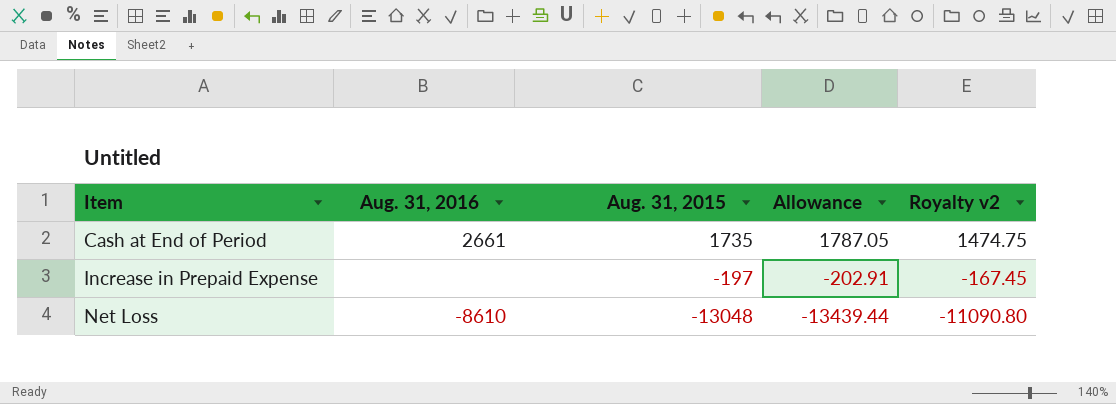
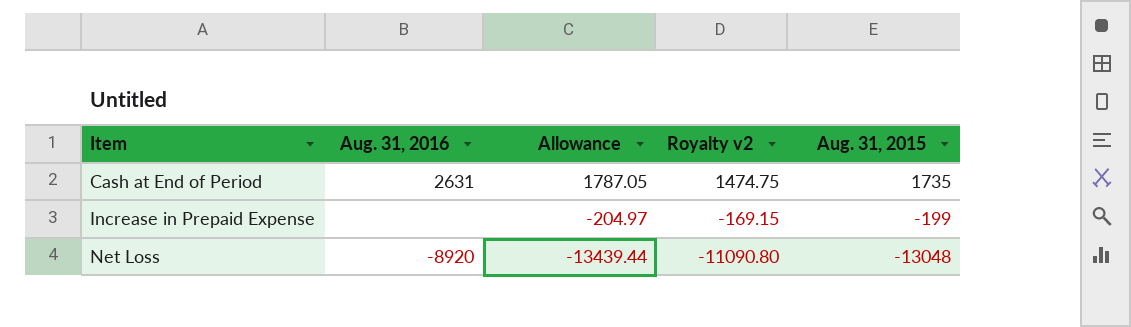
column Aug. 31, 2015 | position: 3 -> 5
Cash at End of Period | Aug. 31, 2016: 2661 -> 2631
Increase in Prepaid Expense | Allowance: -202.91 -> -204.97
Increase in Prepaid Expense | Royalty v2: -167.45 -> -169.15
Increase in Prepaid Expense | Aug. 31, 2015: -197 -> -199
Net Loss | Aug. 31, 2016: -8610 -> -8920

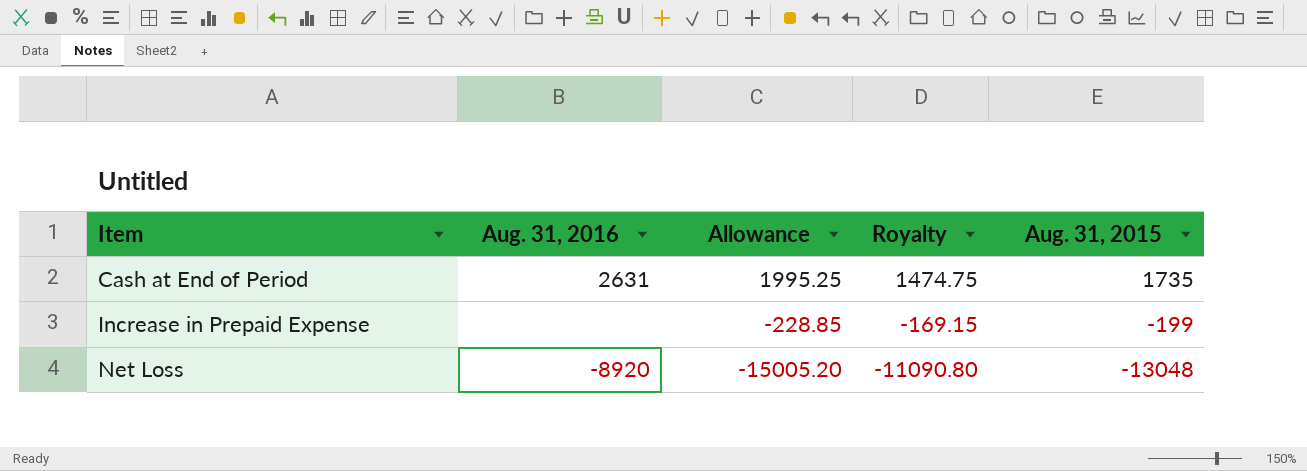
column Allowance | formula: [Aug. 31, 2015] * 1.03 -> [Aug. 31, 2015] * 1.15
column name: Royalty v2 -> Royalty

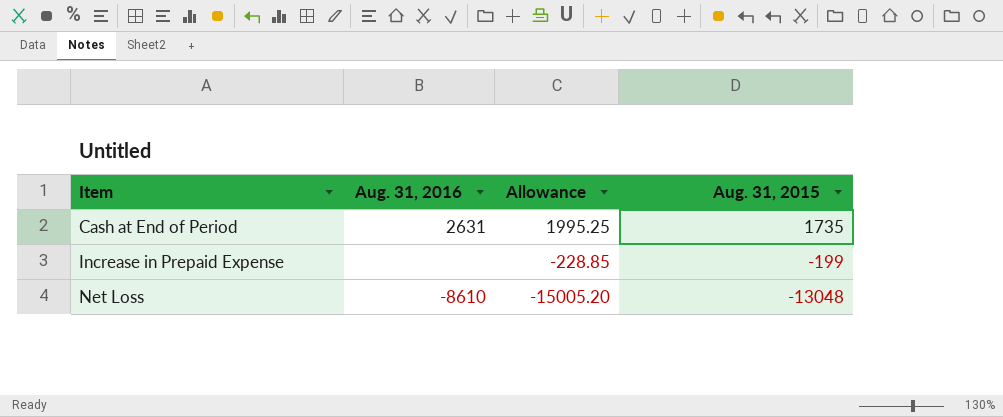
column Royalty | formula: [Aug. 31, 2015] * 0.85 -> none
Net Loss | Aug. 31, 2016: -8920 -> -8610

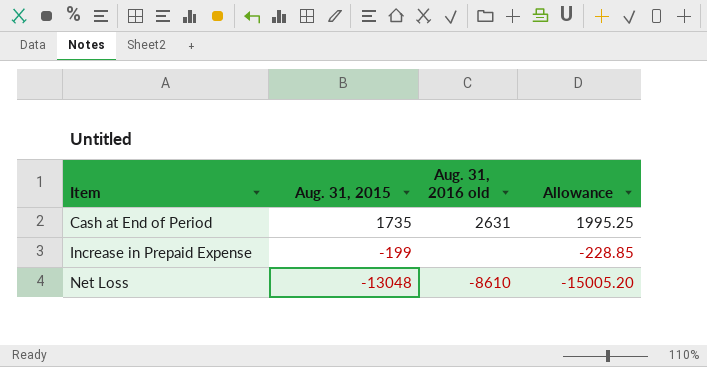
column Aug. 31, 2015 | position: 4 -> 2
column name: Aug. 31, 2016 -> Aug. 31, 2016 old

